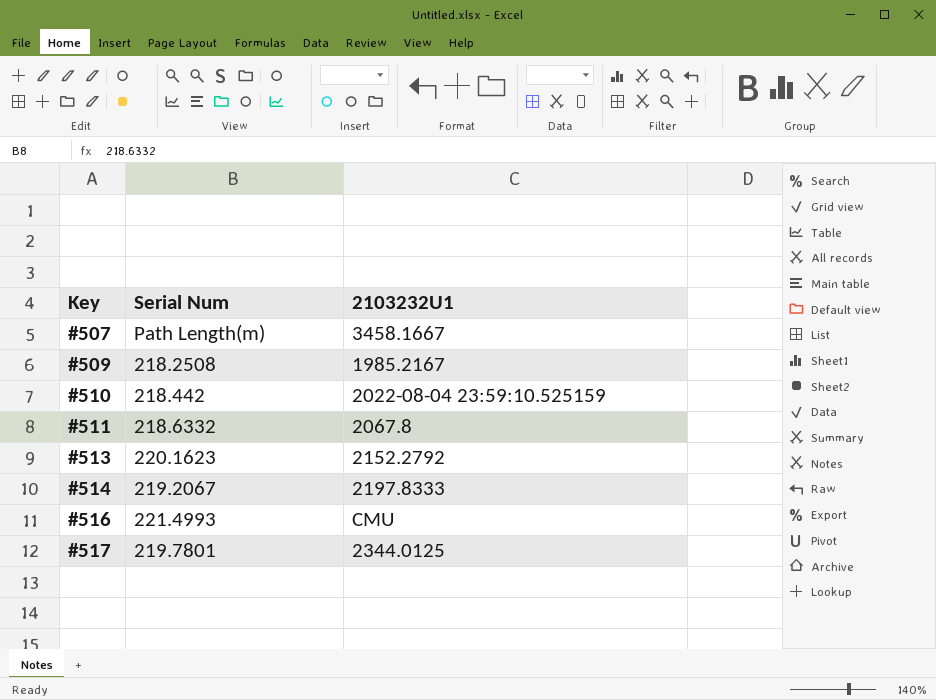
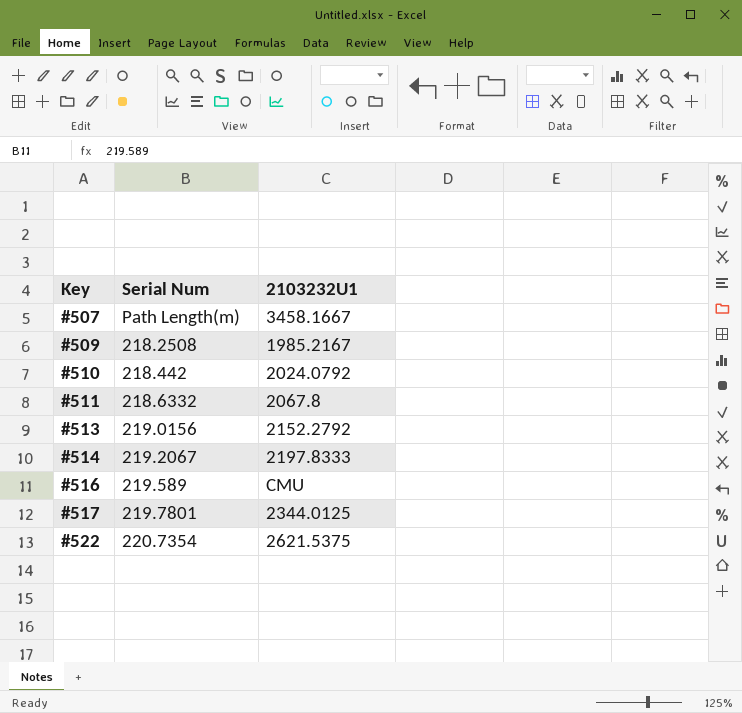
#510 | 2103232U1: 2022-08-04 23:59:10.525159 -> 2024.0792
#513 | Serial Num: 220.1623 -> 219.0156
#516 | Serial Num: 221.4993 -> 219.589
row #522: none -> 220.7354 | 2621.5375

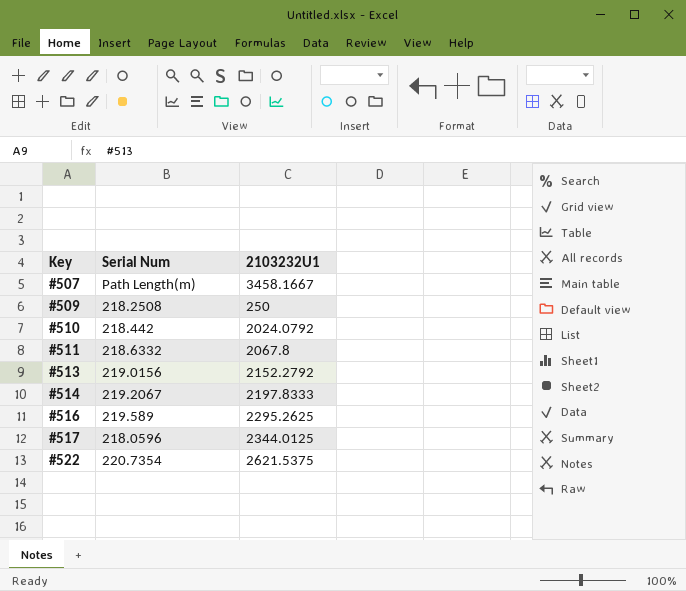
#509 | 2103232U1: 1985.2167 -> 250
#516 | 2103232U1: CMU -> 2295.2625
#517 | Serial Num: 219.7801 -> 218.0596

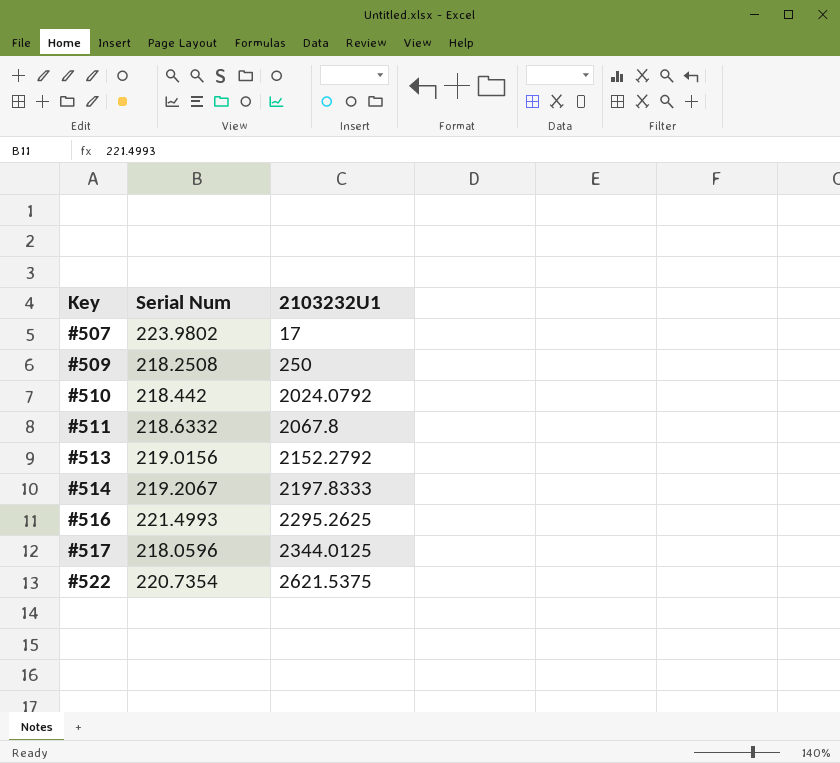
#507 | Serial Num: Path Length(m) -> 223.9802
#507 | 2103232U1: 3458.1667 -> 17
#516 | Serial Num: 219.589 -> 221.4993

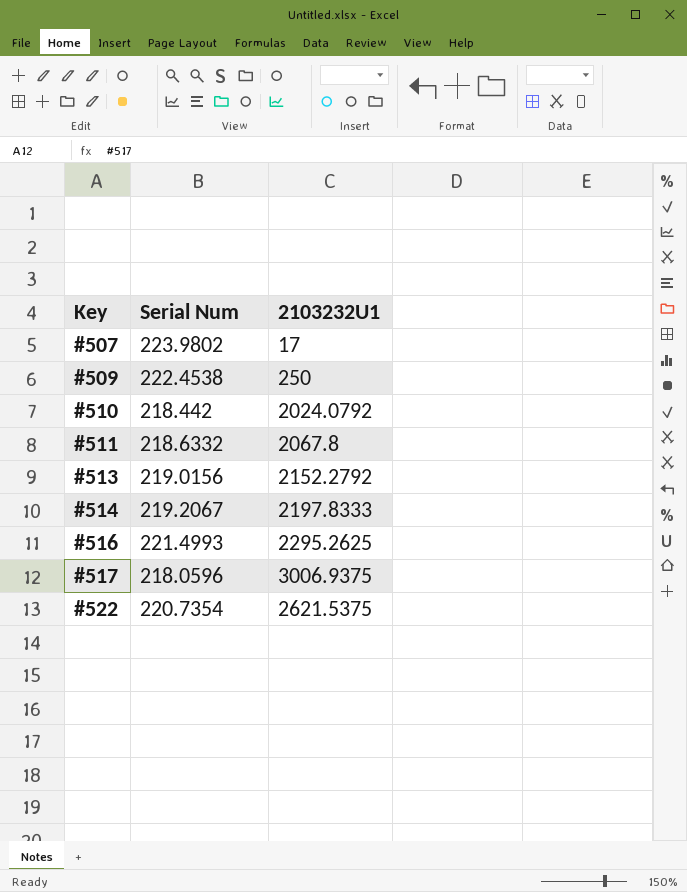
#509 | Serial Num: 218.2508 -> 222.4538
#517 | 2103232U1: 2344.0125 -> 3006.9375

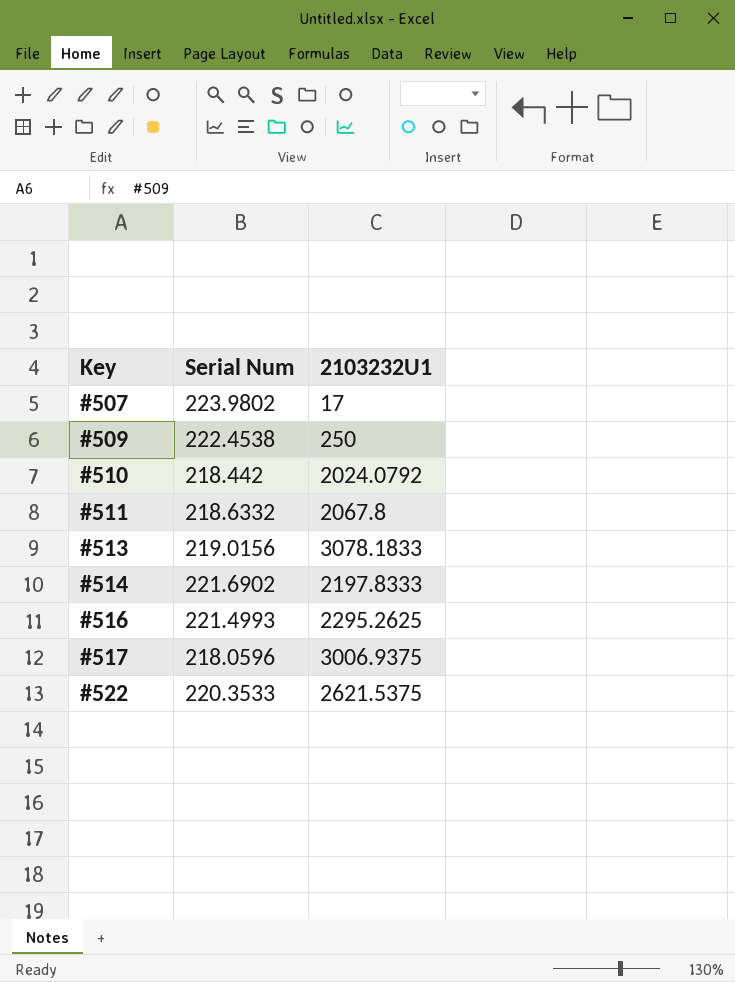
#513 | 2103232U1: 2152.2792 -> 3078.1833
#514 | Serial Num: 219.2067 -> 221.6902
#522 | Serial Num: 220.7354 -> 220.3533

